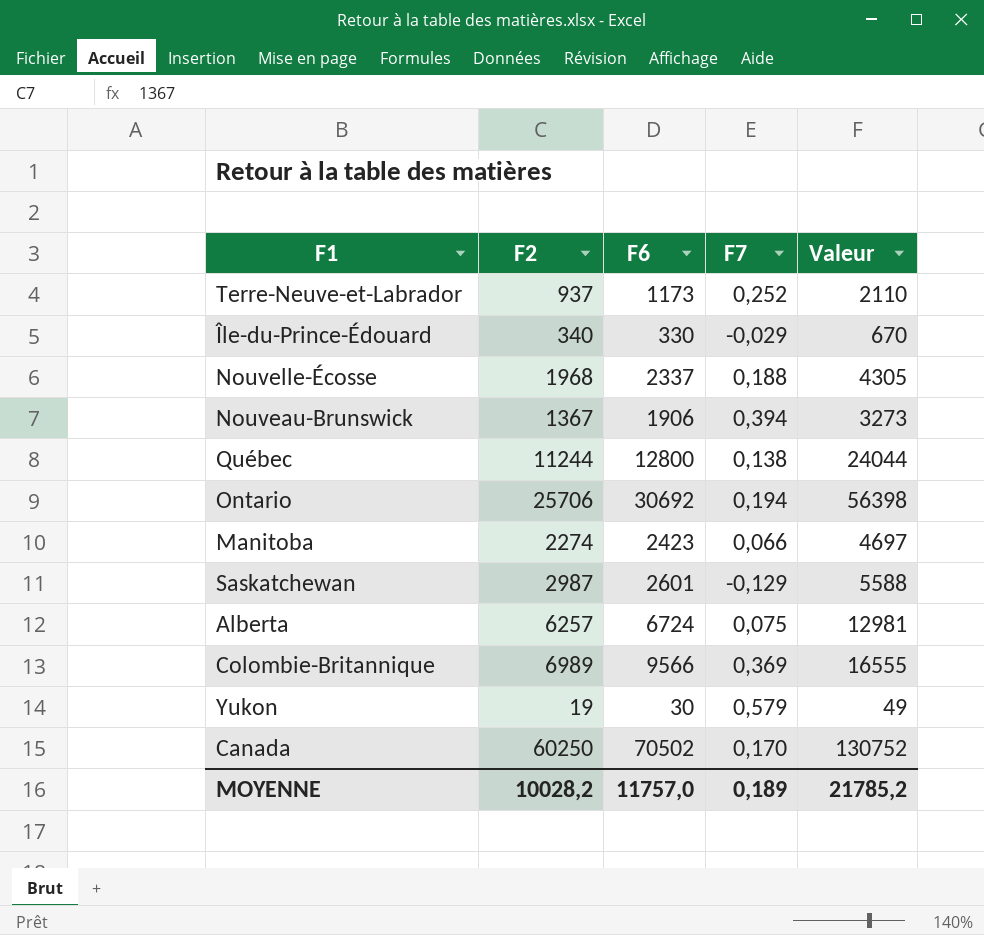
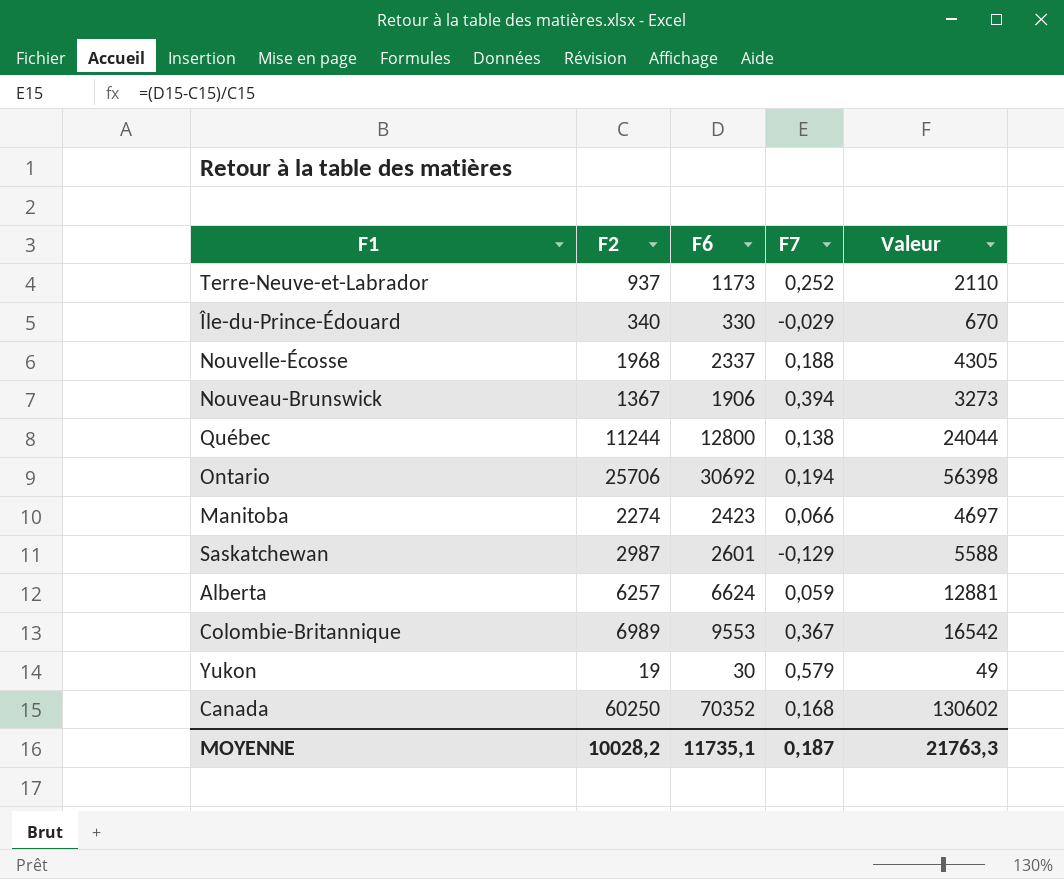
Alberta | F6: 6724 -> 6624
Alberta | F7: 0,075 -> 0,059
Alberta | Valeur: 12981 -> 12881
Colombie-Britannique | F6: 9566 -> 9553
Colombie-Britannique | F7: 0,369 -> 0,367
Colombie-Britannique | Valeur: 16555 -> 16542
Canada | F6: 70502 -> 70352
Canada | F7: 0,170 -> 0,168
Canada | Valeur: 130752 -> 130602
MOYENNE | F6: 11757,0 -> 11735,1
MOYENNE | F7: 0,189 -> 0,187
MOYENNE | Valeur: 21785,2 -> 21763,3

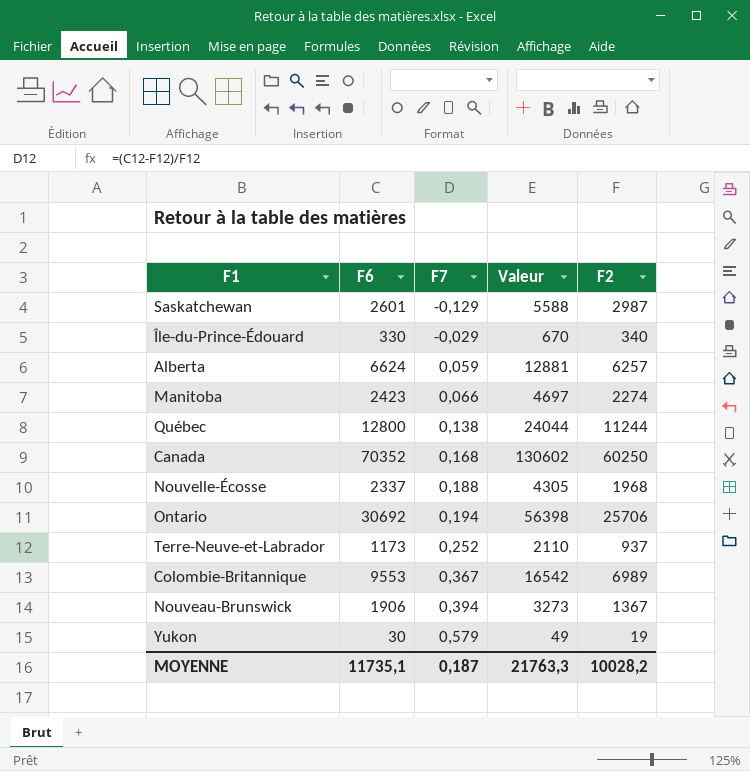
row order: none -> F7 ascending
column F2 | position: 2 -> 5

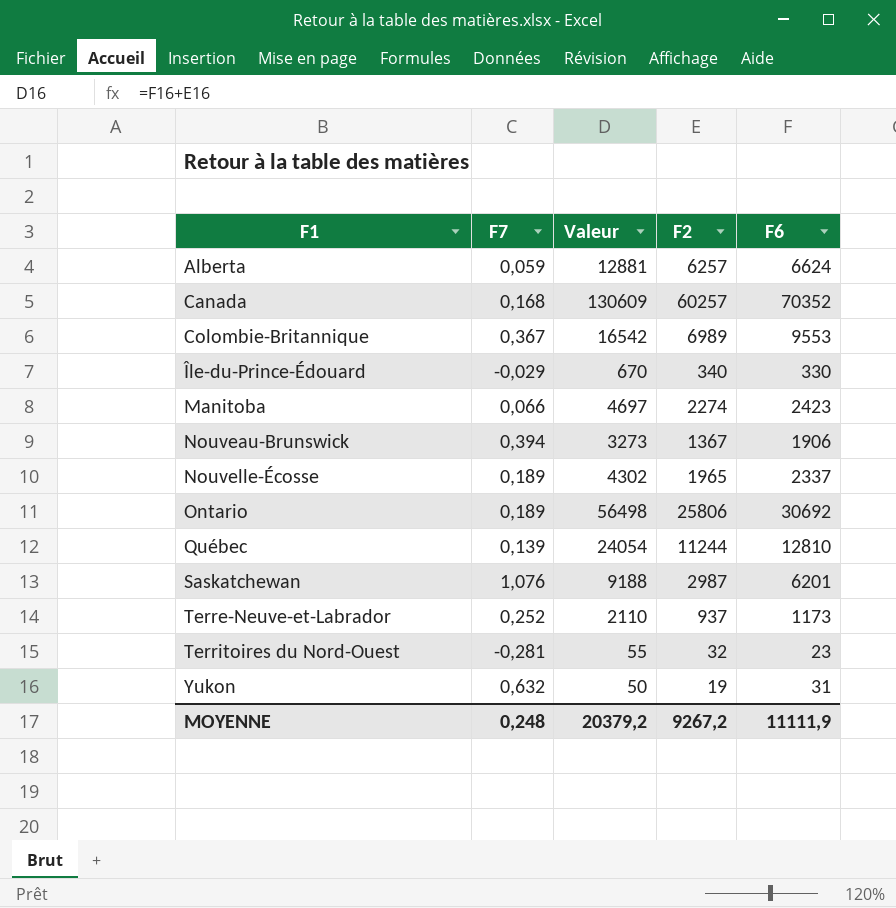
row order: F7 ascending -> F1 ascending
column F6 | position: 2 -> 5
Canada | Valeur: 130602 -> 130609
Canada | F2: 60250 -> 60257
Nouvelle-Écosse | F7: 0,188 -> 0,189
Nouvelle-Écosse | Valeur: 4305 -> 4302
Nouvelle-Écosse | F2: 1968 -> 1965
Ontario | F7: 0,194 -> 0,189
Ontario | Valeur: 56398 -> 56498
Ontario | F2: 25706 -> 25806
Québec | F7: 0,138 -> 0,139
Québec | Valeur: 24044 -> 24054
Québec | F6: 12800 -> 12810
Saskatchewan | F7: -0,129 -> 1,076
Saskatchewan | Valeur: 5588 -> 9188
Saskatchewan | F6: 2601 -> 6201
row Territoires du Nord-Ouest: none -> -0,281 | 55 | 32 | 23
Yukon | F7: 0,579 -> 0,632
Yukon | Valeur: 49 -> 50
Yukon | F6: 30 -> 31
MOYENNE | F7: 0,187 -> 0,248
MOYENNE | Valeur: 21763,3 -> 20379,2
MOYENNE | F2: 10028,2 -> 9267,2
MOYENNE | F6: 11735,1 -> 11111,9

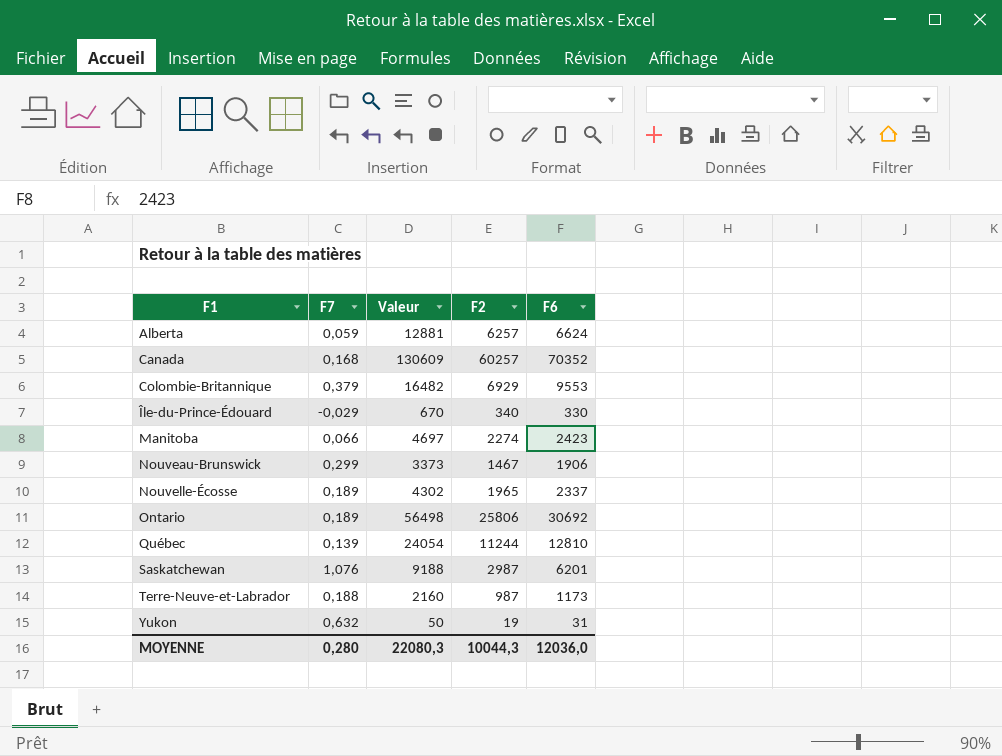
row Territoires du Nord-Ouest: -0,281 | 55 | 32 | 23 -> none
Colombie-Britannique | F7: 0,367 -> 0,379
Colombie-Britannique | Valeur: 16542 -> 16482
Colombie-Britannique | F2: 6989 -> 6929
Nouveau-Brunswick | F7: 0,394 -> 0,299
Nouveau-Brunswick | Valeur: 3273 -> 3373
Nouveau-Brunswick | F2: 1367 -> 1467
Terre-Neuve-et-Labrador | F7: 0,252 -> 0,188
Terre-Neuve-et-Labrador | Valeur: 2110 -> 2160
Terre-Neuve-et-Labrador | F2: 937 -> 987
MOYENNE | F7: 0,248 -> 0,280
MOYENNE | Valeur: 20379,2 -> 22080,3
MOYENNE | F2: 9267,2 -> 10044,3
MOYENNE | F6: 11111,9 -> 12036,0

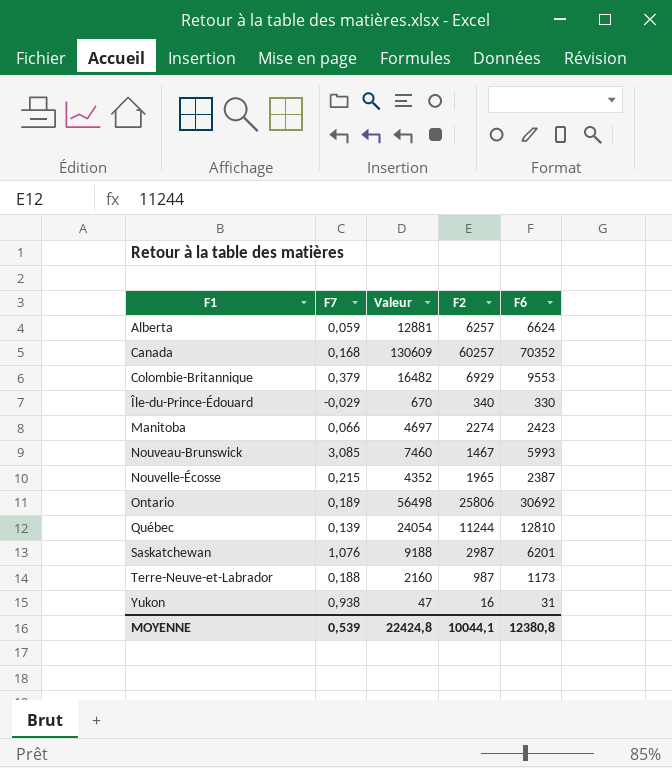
Nouveau-Brunswick | F7: 0,299 -> 3,085
Nouveau-Brunswick | Valeur: 3373 -> 7460
Nouveau-Brunswick | F6: 1906 -> 5993
Nouvelle-Écosse | F7: 0,189 -> 0,215
Nouvelle-Écosse | Valeur: 4302 -> 4352
Nouvelle-Écosse | F6: 2337 -> 2387
Yukon | F7: 0,632 -> 0,938
Yukon | Valeur: 50 -> 47
Yukon | F2: 19 -> 16
MOYENNE | F7: 0,280 -> 0,539
MOYENNE | Valeur: 22080,3 -> 22424,8
MOYENNE | F2: 10044,3 -> 10044,1
MOYENNE | F6: 12036,0 -> 12380,8

